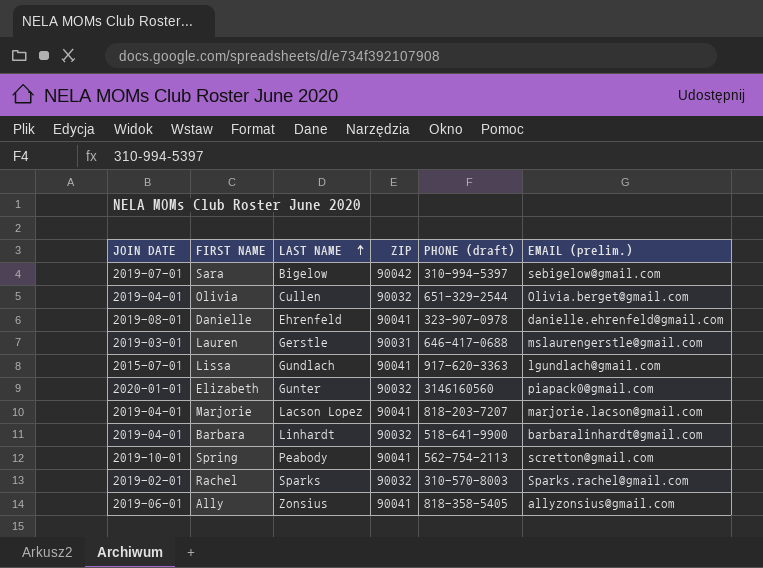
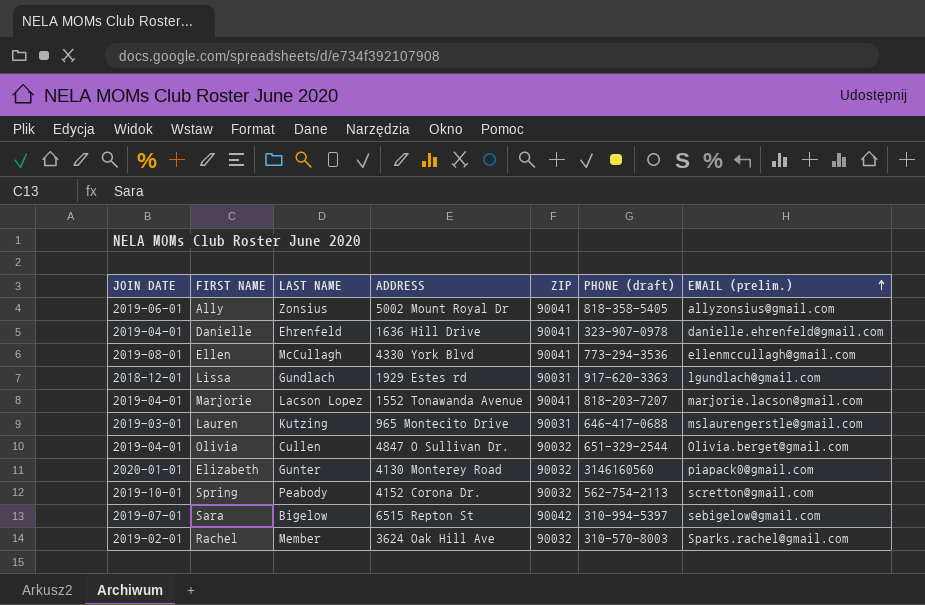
row order: LAST NAME ascending -> EMAIL (prelim.) ascending
column ADDRESS | position: none -> 4
row Barbara: 2019-04-01 | Linhardt | 90032 | 518-641-9900 | barbaralinhardt@gmail.com -> none
Danielle | JOIN DATE: 2019-08-01 -> 2019-04-01
row Ellen: none -> 2019-08-01 | McCullagh | 4330 York Blvd | 90041 | 773-294-3536 | ellenmccullagh@gmail.com
Lissa | JOIN DATE: 2015-07-01 -> 2018-12-01
Lissa | ZIP: 90041 -> 90031
Lauren | LAST NAME: Gerstle -> Kutzing
Spring | ZIP: 90041 -> 90032
Rachel | LAST NAME: Sparks -> Member

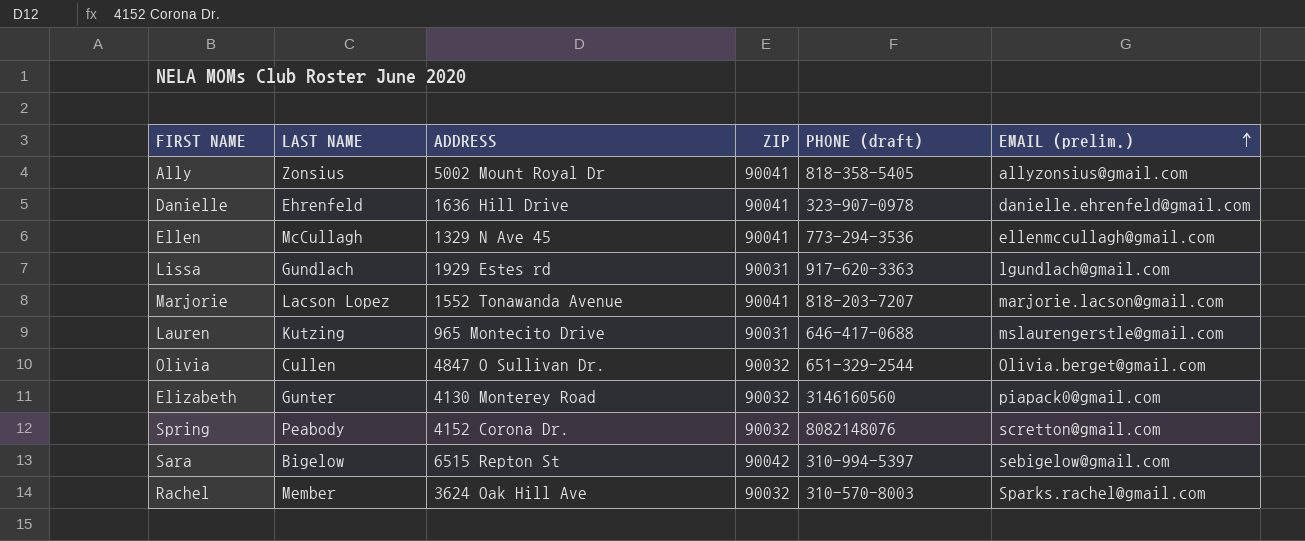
column JOIN DATE | position: 1 -> none
Ellen | ADDRESS: 4330 York Blvd -> 1329 N Ave 45
Spring | PHONE (draft): 562-754-2113 -> 8082148076

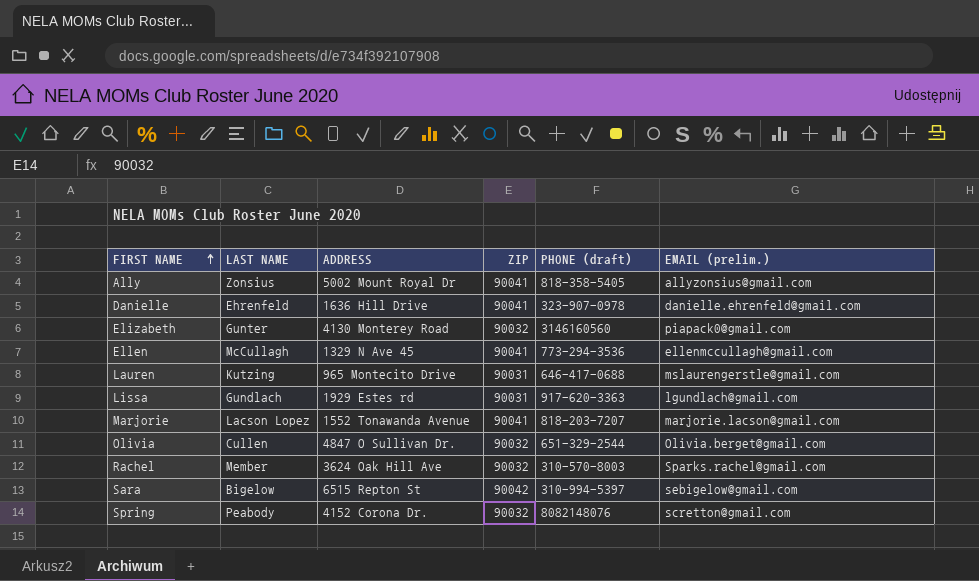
row order: EMAIL (prelim.) ascending -> FIRST NAME ascending

